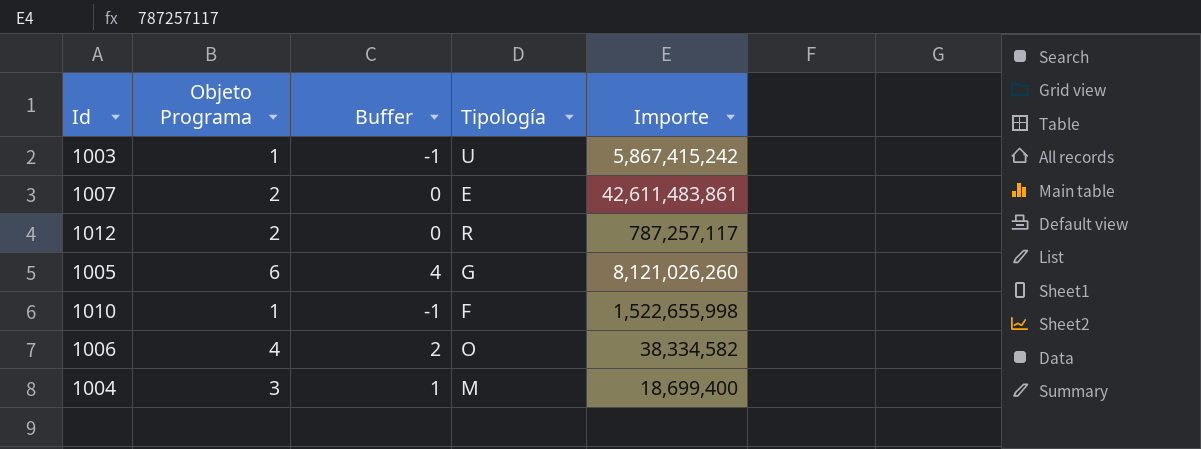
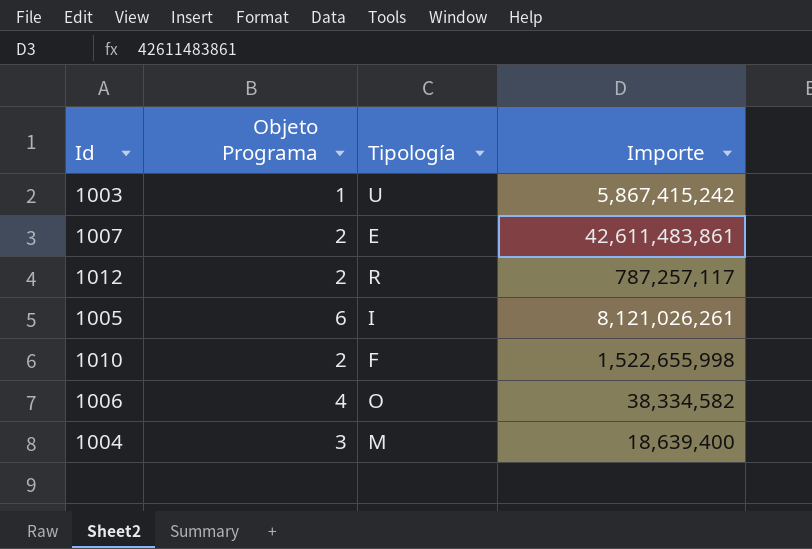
column Buffer | formula: [Objeto Programa] - 2 -> none
1005 | Tipología: G -> I
1005 | Importe: 8,121,026,260 -> 8,121,026,261
1010 | Objeto Programa: 1 -> 2
1004 | Importe: 18,699,400 -> 18,639,400

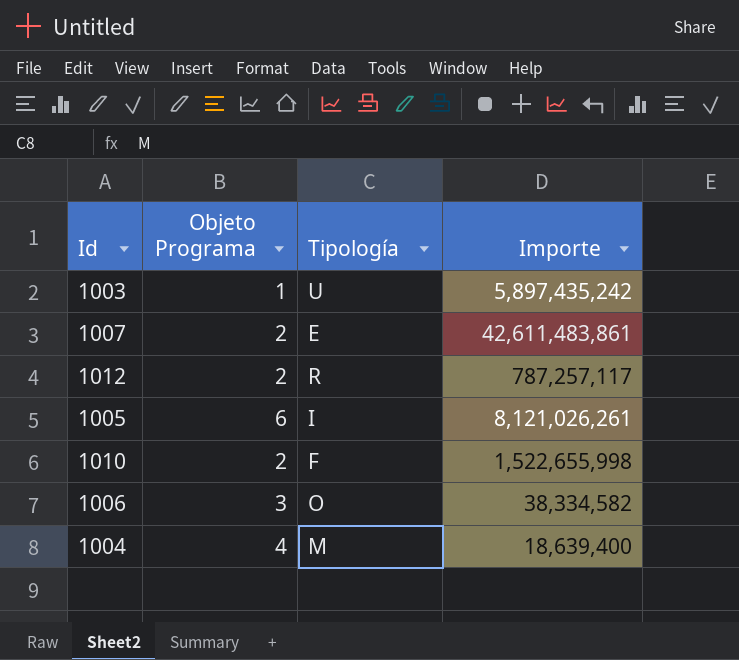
1003 | Importe: 5,867,415,242 -> 5,897,435,242
1006 | Objeto Programa: 4 -> 3
1004 | Objeto Programa: 3 -> 4

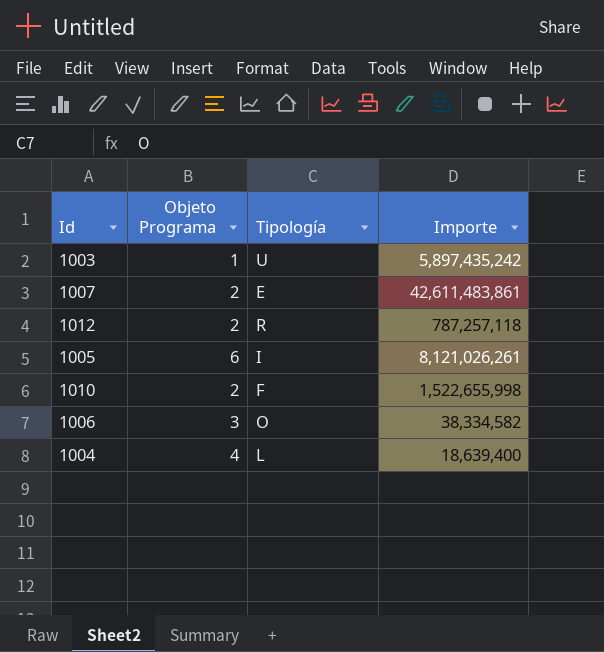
1012 | Importe: 787,257,117 -> 787,257,118
1004 | Tipología: M -> L

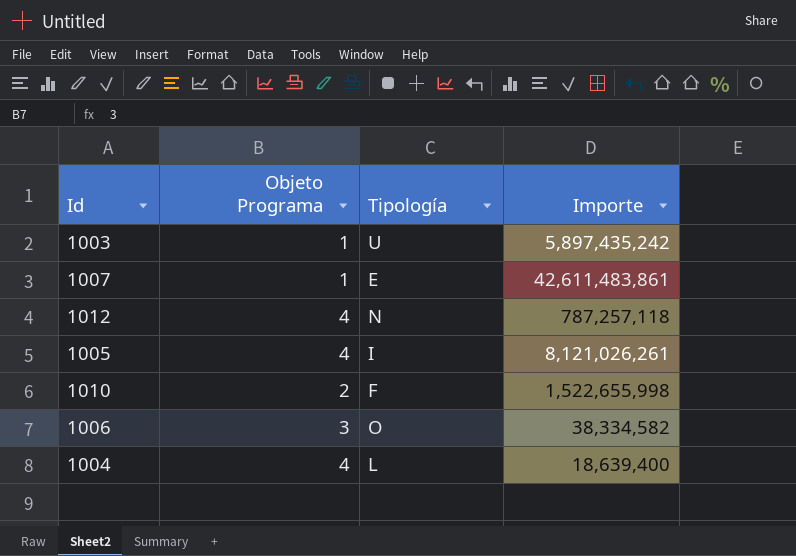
1007 | Objeto Programa: 2 -> 1
1012 | Objeto Programa: 2 -> 4
1012 | Tipología: R -> N
1005 | Objeto Programa: 6 -> 4

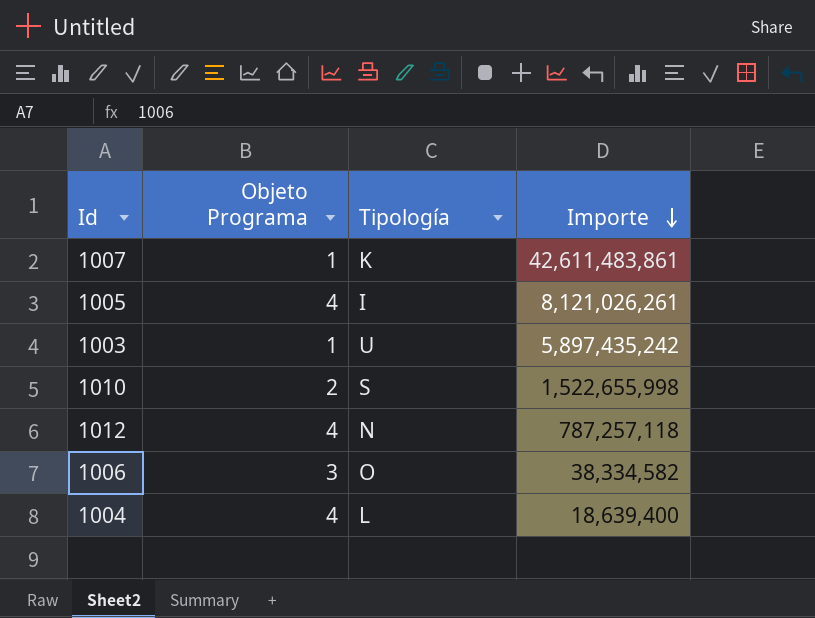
row order: none -> Importe descending
1007 | Tipología: E -> K
1010 | Tipología: F -> S

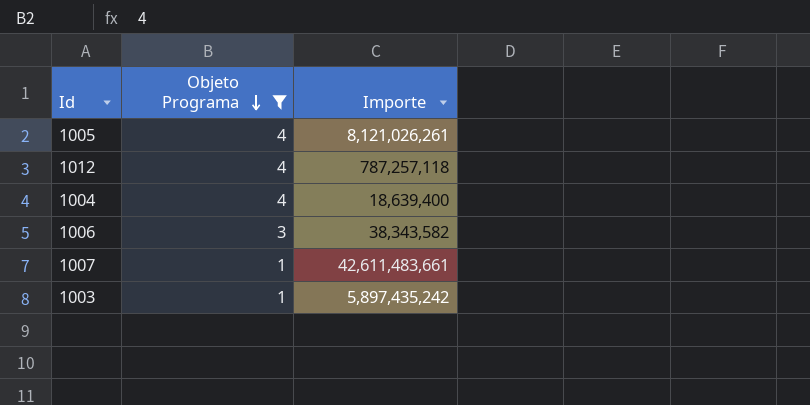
filter: none -> Objeto Programa != 2
row order: Importe descending -> Objeto Programa descending
column Tipología | position: 3 -> none
1006 | Importe: 38,334,582 -> 38,343,582
1007 | Importe: 42,611,483,861 -> 42,611,483,661

